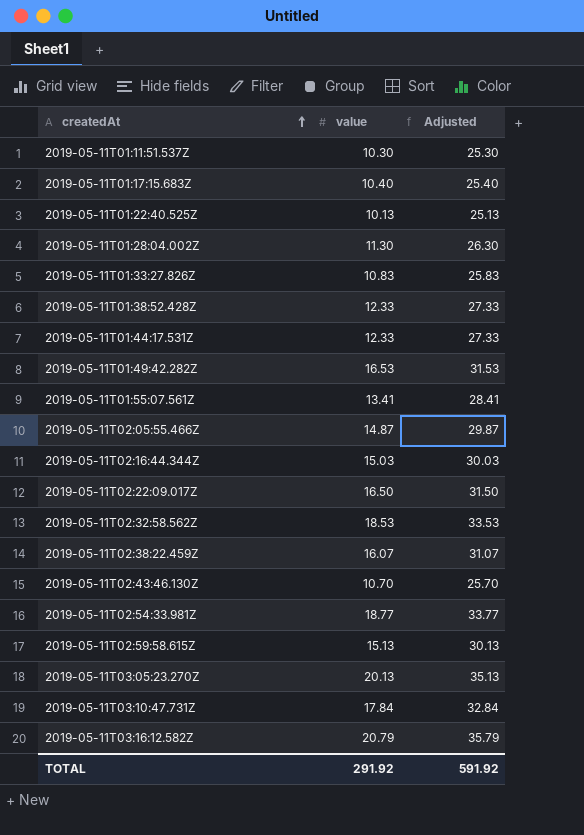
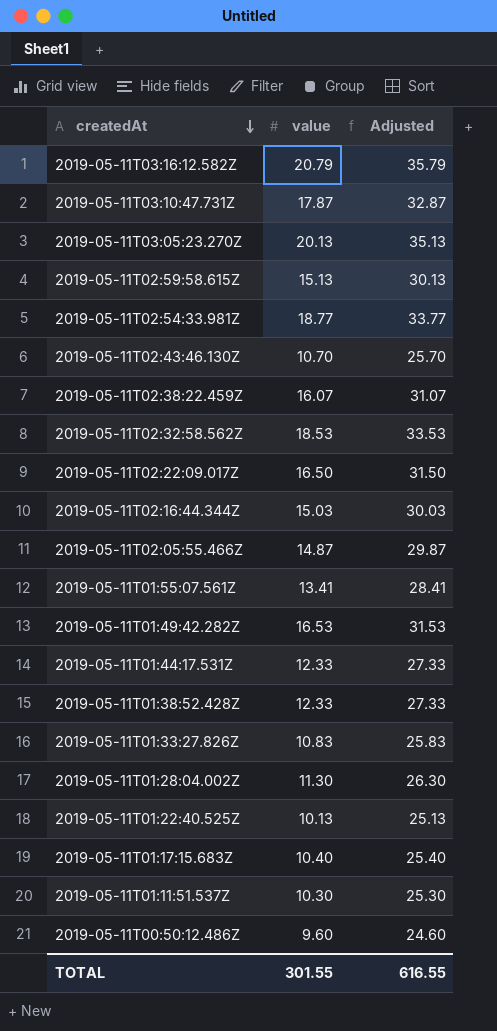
row order: createdAt ascending -> createdAt descending
2019-05-11T03:10:47.731Z | value: 17.84 -> 17.87
2019-05-11T03:10:47.731Z | Adjusted: 32.84 -> 32.87
row 2019-05-11T00:50:12.486Z: none -> 9.60 | 24.60
TOTAL | value: 291.92 -> 301.55
TOTAL | Adjusted: 591.92 -> 616.55

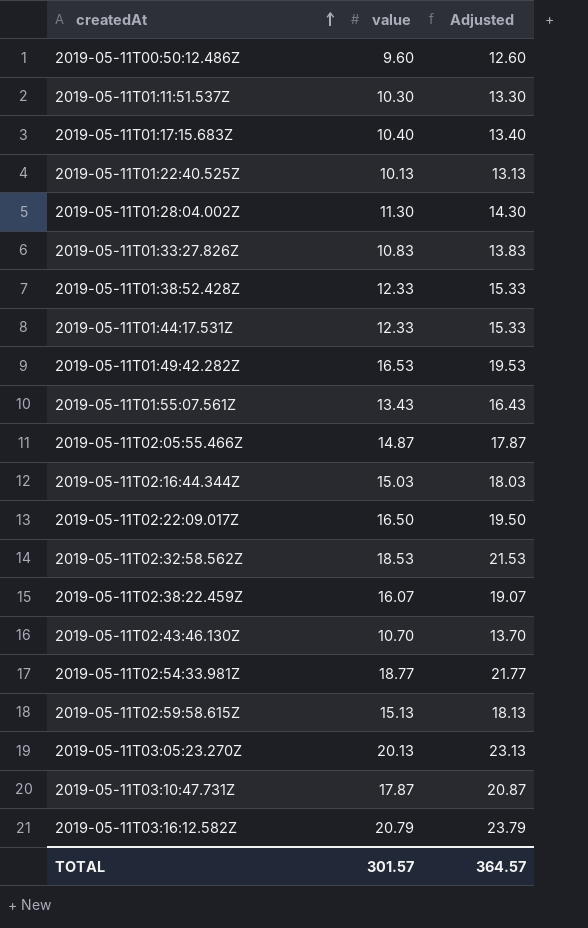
row order: createdAt descending -> createdAt ascending
column Adjusted | formula: [value] + 15 -> [value] + 3
2019-05-11T01:55:07.561Z | value: 13.41 -> 13.43
TOTAL | value: 301.55 -> 301.57
TOTAL | Adjusted: 616.55 -> 364.57

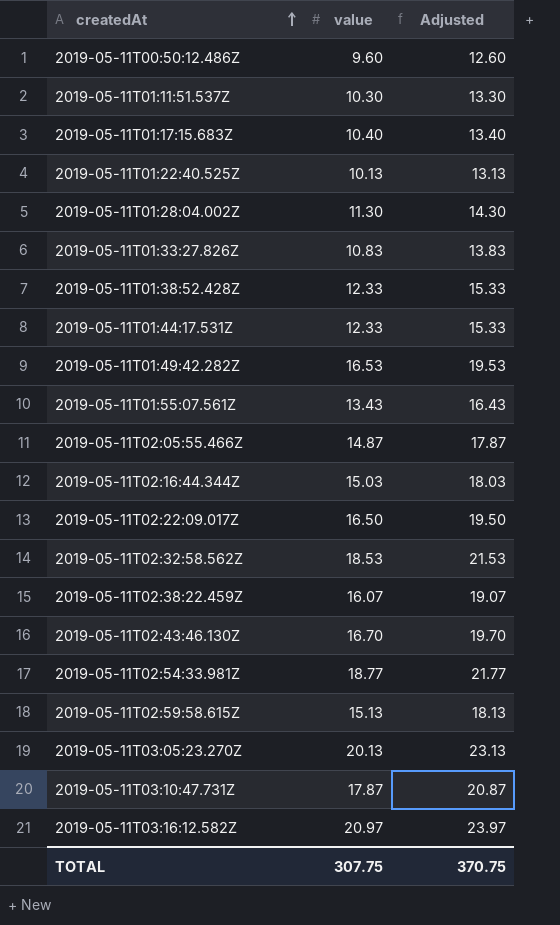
2019-05-11T02:43:46.130Z | value: 10.70 -> 16.70
2019-05-11T02:43:46.130Z | Adjusted: 13.70 -> 19.70
2019-05-11T03:16:12.582Z | value: 20.79 -> 20.97
2019-05-11T03:16:12.582Z | Adjusted: 23.79 -> 23.97
TOTAL | value: 301.57 -> 307.75
TOTAL | Adjusted: 364.57 -> 370.75

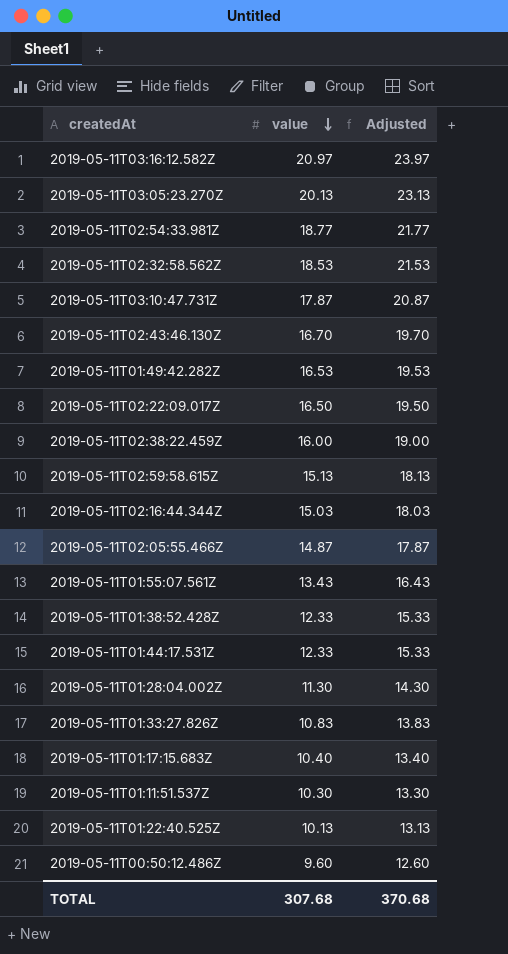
row order: createdAt ascending -> value descending
2019-05-11T02:38:22.459Z | value: 16.07 -> 16.00
2019-05-11T02:38:22.459Z | Adjusted: 19.07 -> 19.00
TOTAL | value: 307.75 -> 307.68
TOTAL | Adjusted: 370.75 -> 370.68

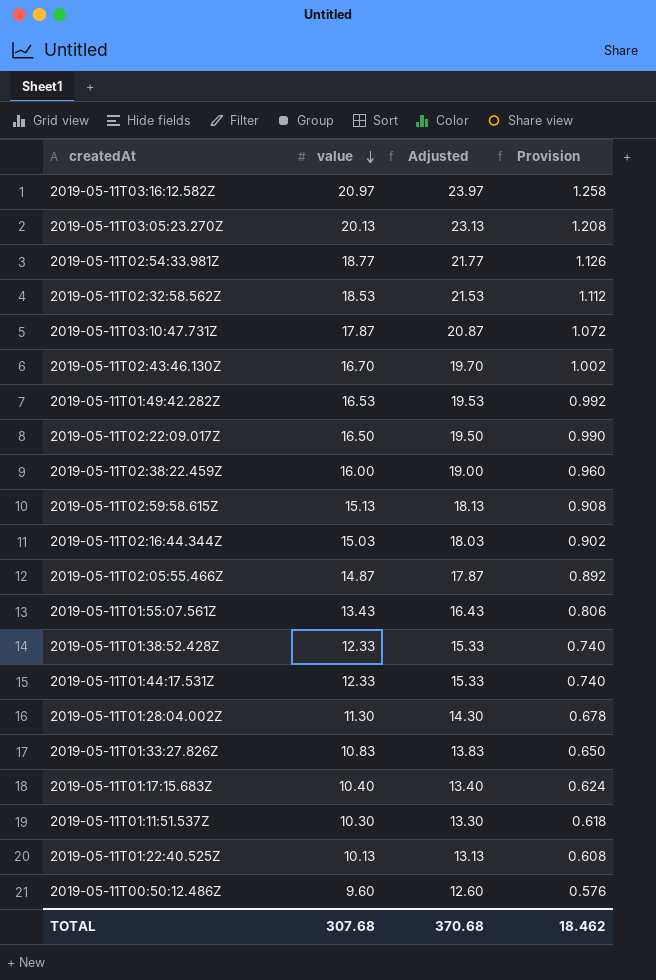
column Provision | formula: none -> [value] * 0.06

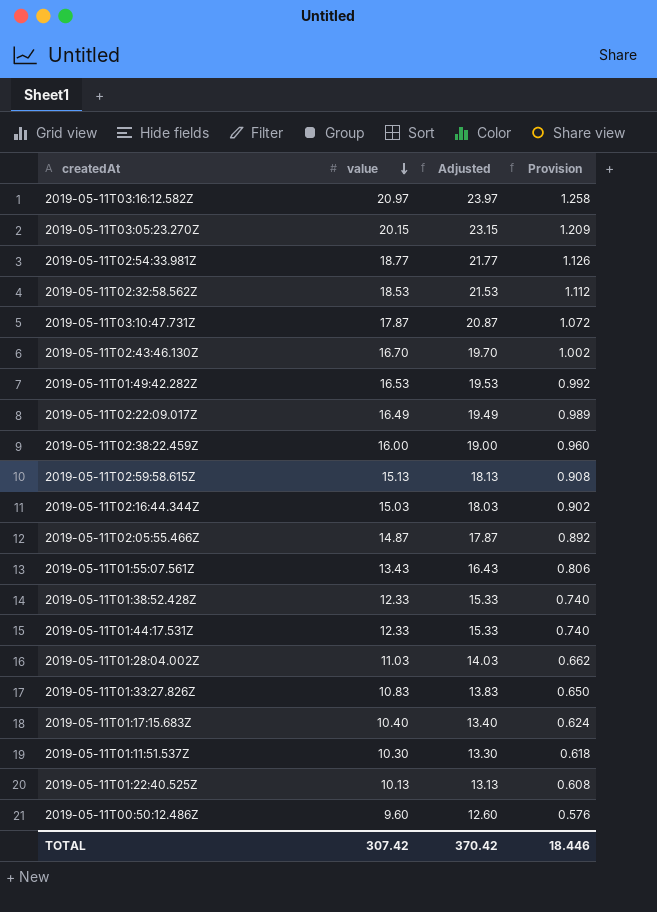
2019-05-11T03:05:23.270Z | value: 20.13 -> 20.15
2019-05-11T03:05:23.270Z | Adjusted: 23.13 -> 23.15
2019-05-11T03:05:23.270Z | Provision: 1.208 -> 1.209
2019-05-11T02:22:09.017Z | value: 16.50 -> 16.49
2019-05-11T02:22:09.017Z | Adjusted: 19.50 -> 19.49
2019-05-11T02:22:09.017Z | Provision: 0.990 -> 0.989
2019-05-11T01:28:04.002Z | value: 11.30 -> 11.03
2019-05-11T01:28:04.002Z | Adjusted: 14.30 -> 14.03
2019-05-11T01:28:04.002Z | Provision: 0.678 -> 0.662
TOTAL | value: 307.68 -> 307.42
TOTAL | Adjusted: 370.68 -> 370.42
TOTAL | Provision: 18.462 -> 18.446

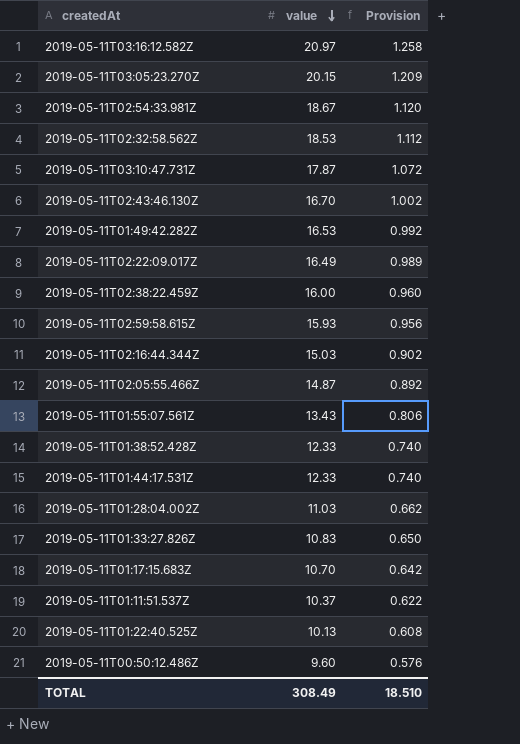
column Adjusted | formula: [value] + 3 -> none
2019-05-11T02:54:33.981Z | value: 18.77 -> 18.67
2019-05-11T02:54:33.981Z | Provision: 1.126 -> 1.120
2019-05-11T02:59:58.615Z | value: 15.13 -> 15.93
2019-05-11T02:59:58.615Z | Provision: 0.908 -> 0.956
2019-05-11T01:17:15.683Z | value: 10.40 -> 10.70
2019-05-11T01:17:15.683Z | Provision: 0.624 -> 0.642
2019-05-11T01:11:51.537Z | value: 10.30 -> 10.37
2019-05-11T01:11:51.537Z | Provision: 0.618 -> 0.622
TOTAL | value: 307.42 -> 308.49
TOTAL | Provision: 18.446 -> 18.510

